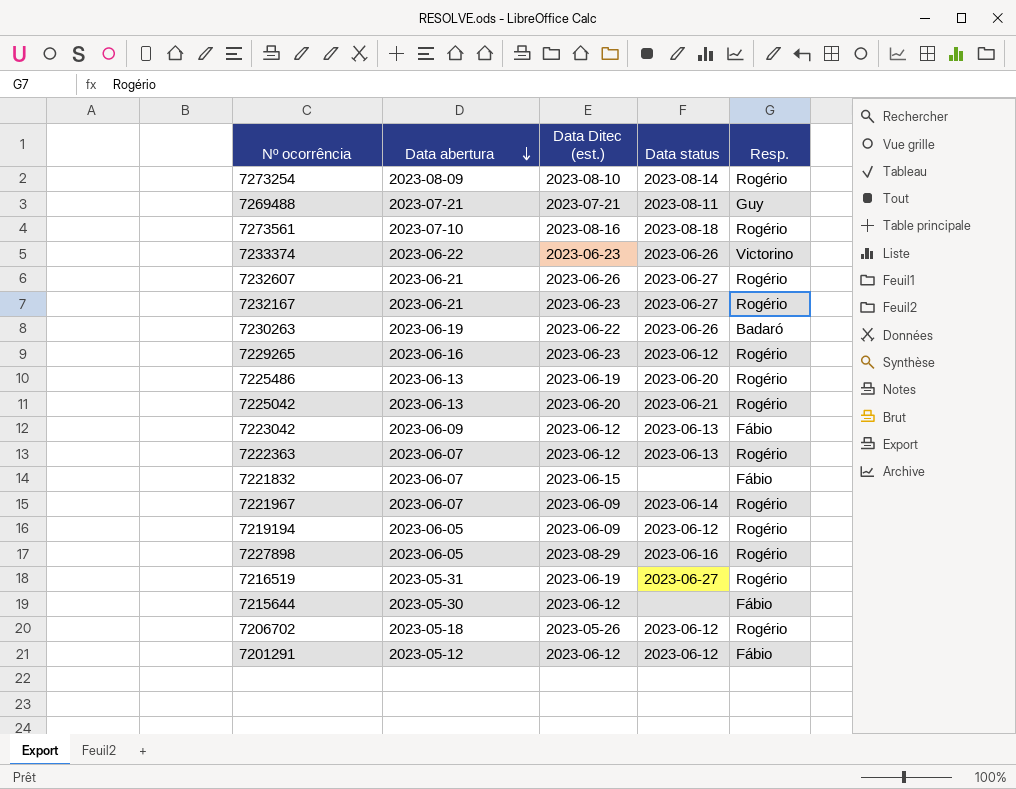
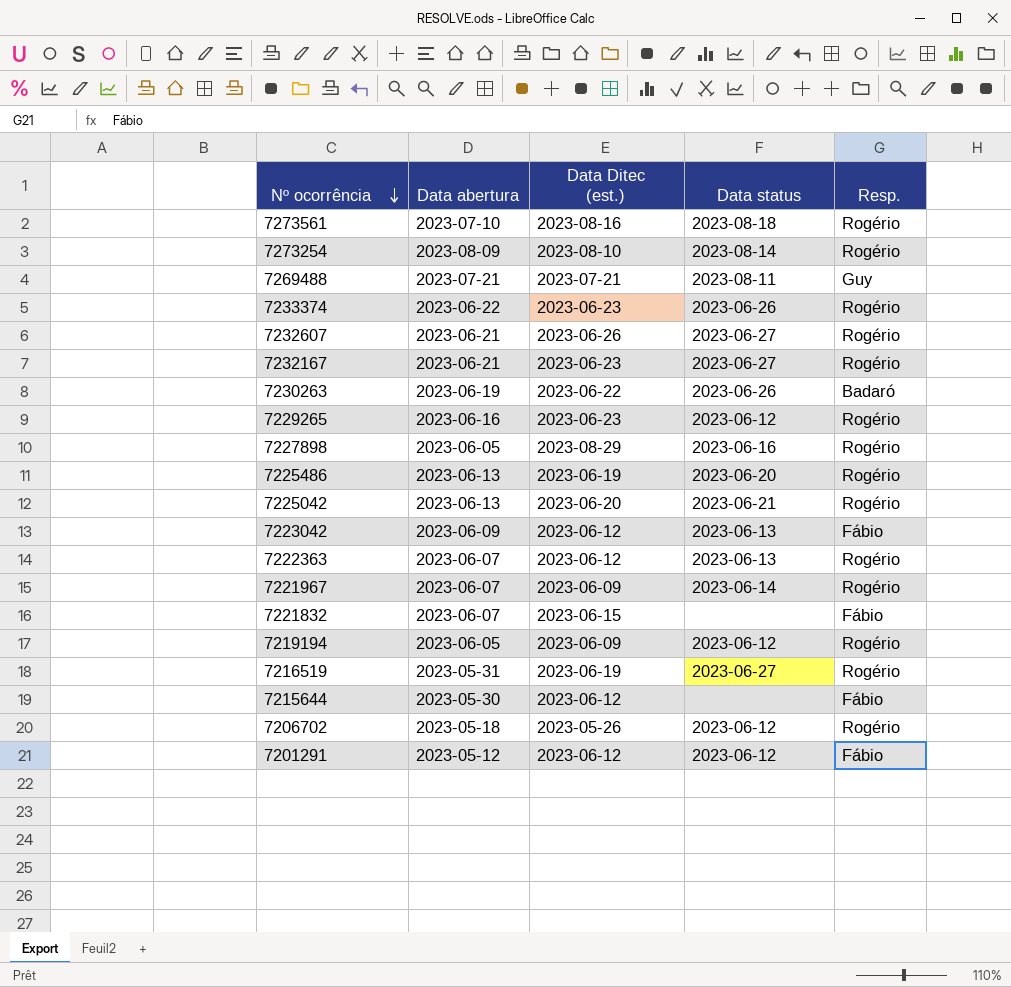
row order: Data abertura descending -> Nº ocorrência descending
7233374 | Resp.: Victorino -> Rogério

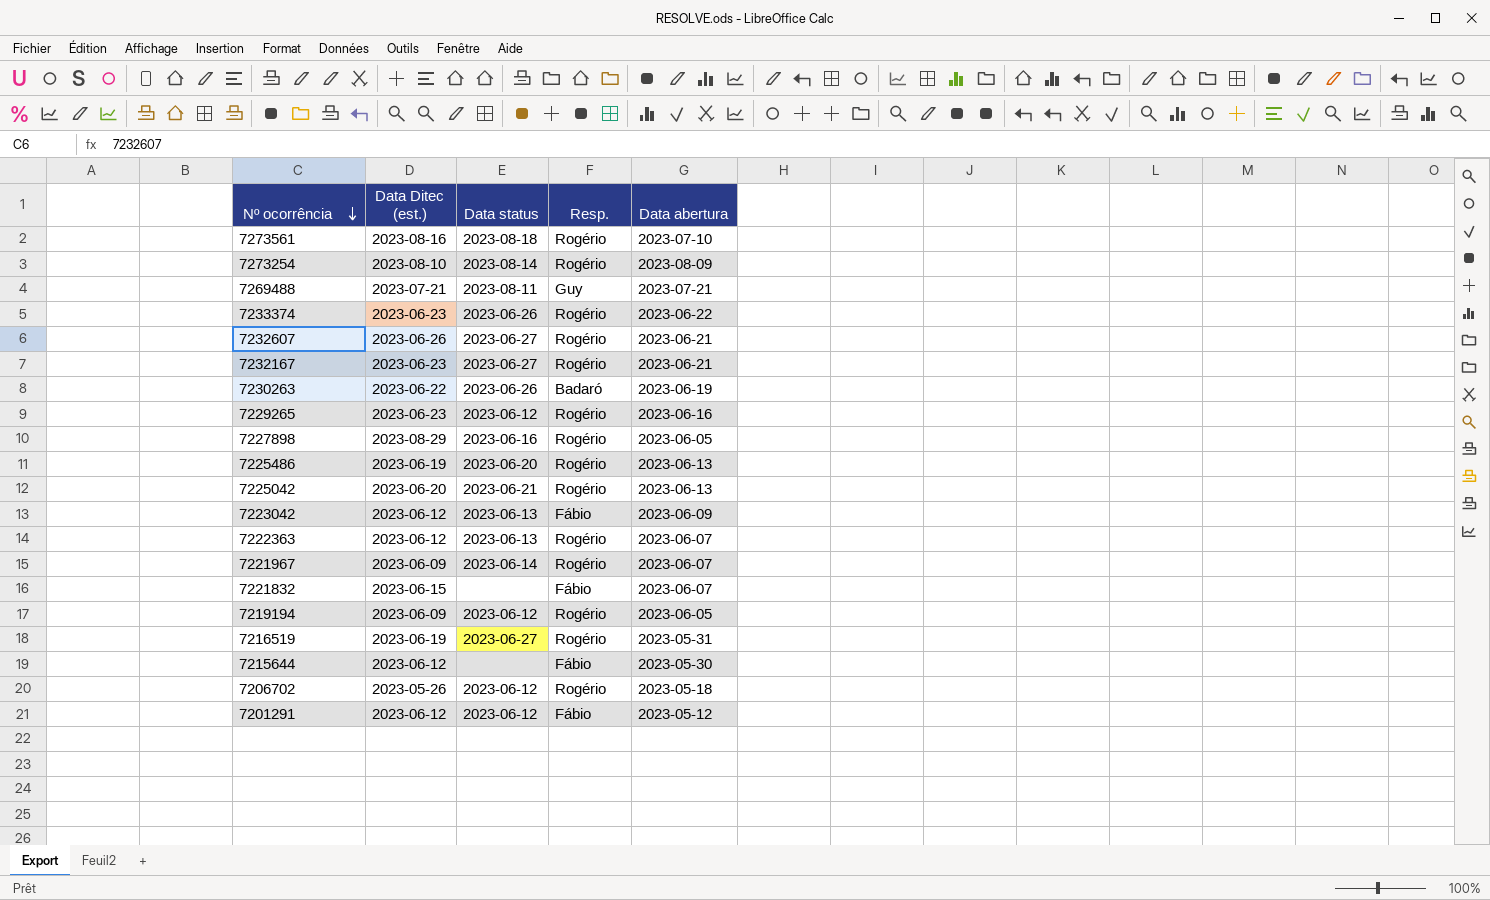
column Data abertura | position: 2 -> 5

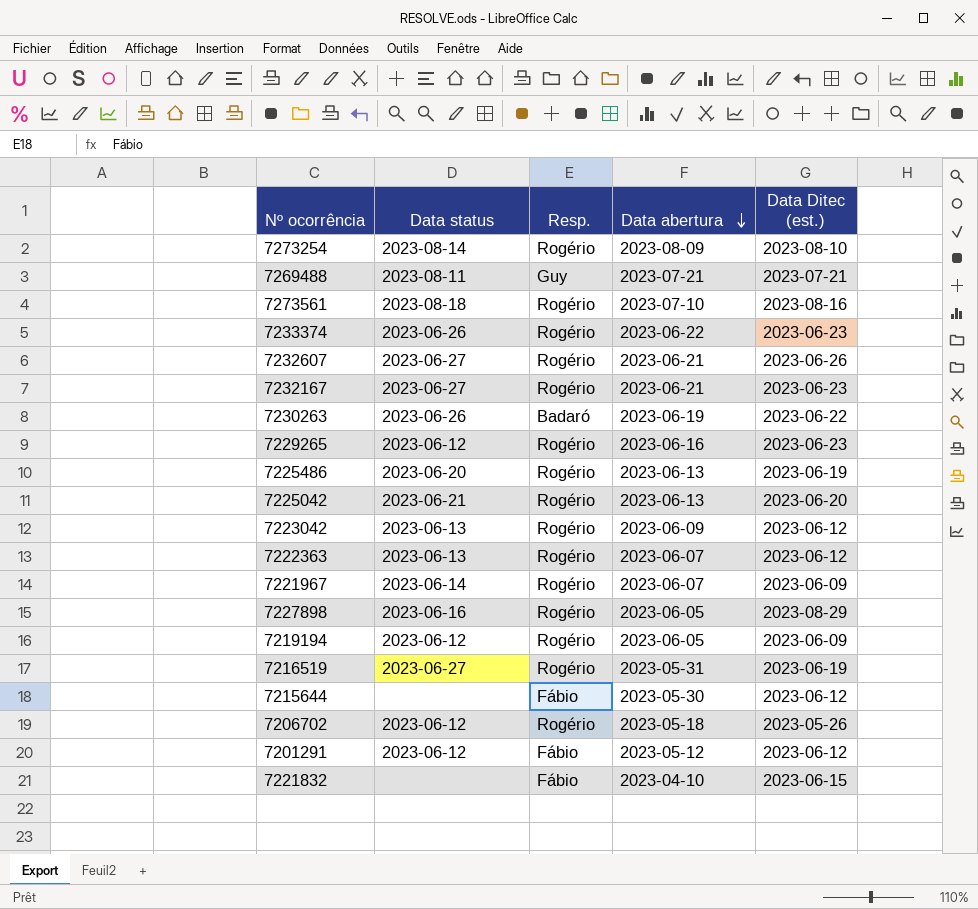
row order: Nº ocorrência descending -> Data abertura descending
column Data Ditec (est.) | position: 2 -> 5
7223042 | Resp.: Fábio -> Rogério
7221832 | Data abertura: 2023-06-07 -> 2023-04-10

